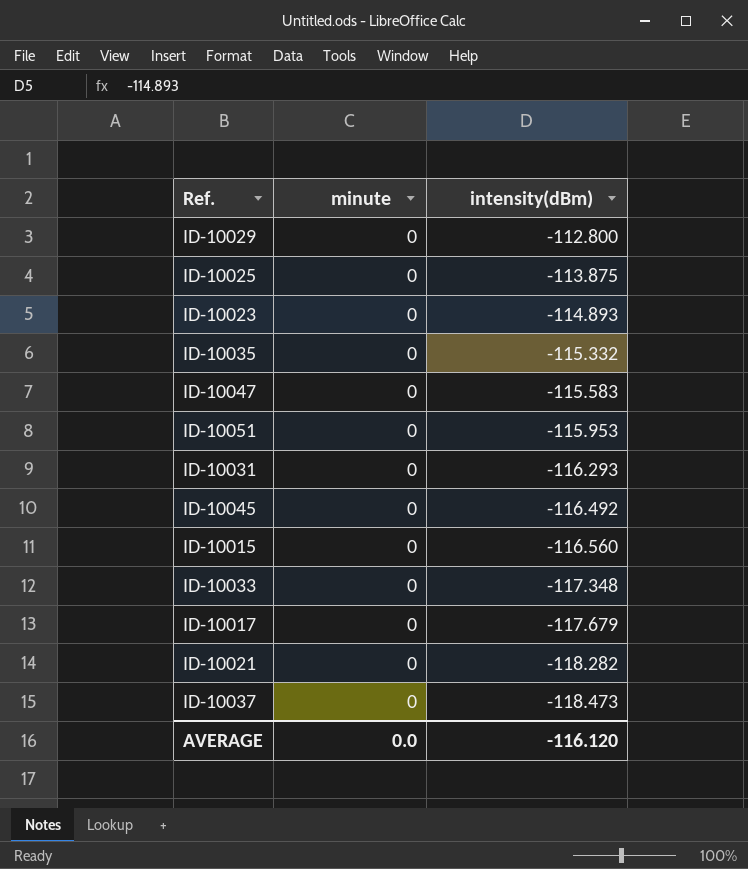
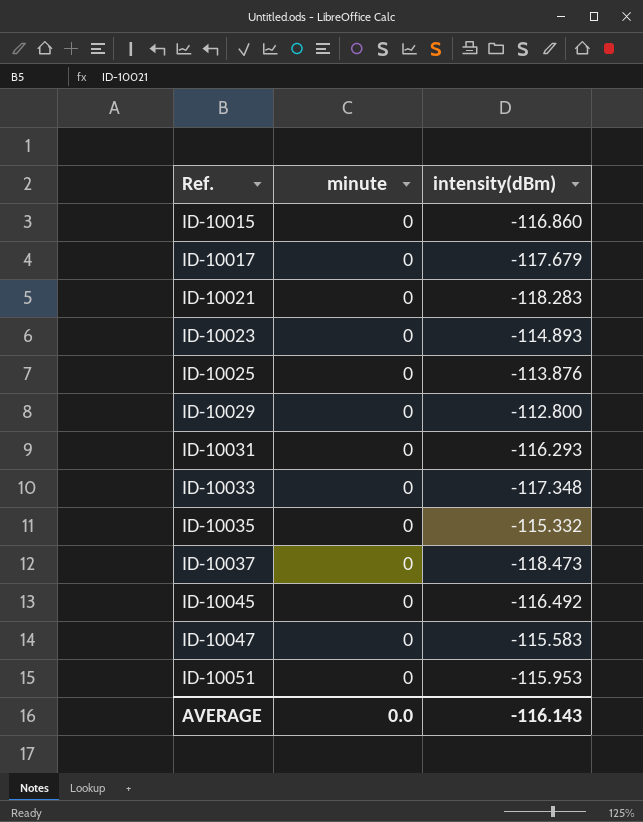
row order: intensity(dBm) descending -> Ref. ascending
ID-10015 | intensity(dBm): -116.560 -> -116.860
ID-10021 | intensity(dBm): -118.282 -> -118.283
ID-10025 | intensity(dBm): -113.875 -> -113.876
AVERAGE | intensity(dBm): -116.120 -> -116.143

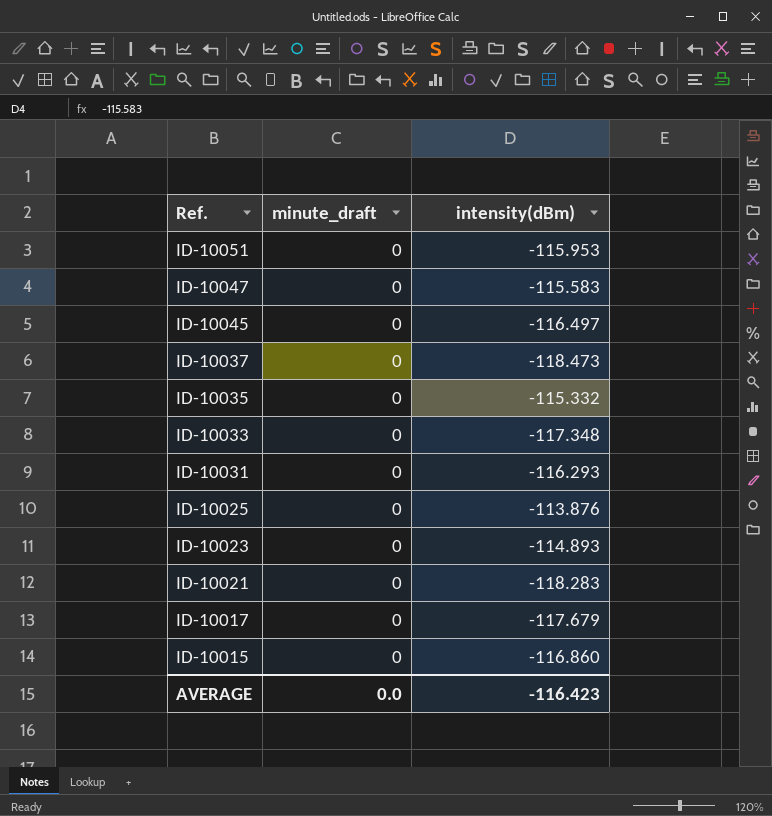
row order: Ref. ascending -> Ref. descending
column name: minute -> minute_draft
row ID-10029: 0 | -112.800 -> none
ID-10045 | intensity(dBm): -116.492 -> -116.497
AVERAGE | intensity(dBm): -116.143 -> -116.423

